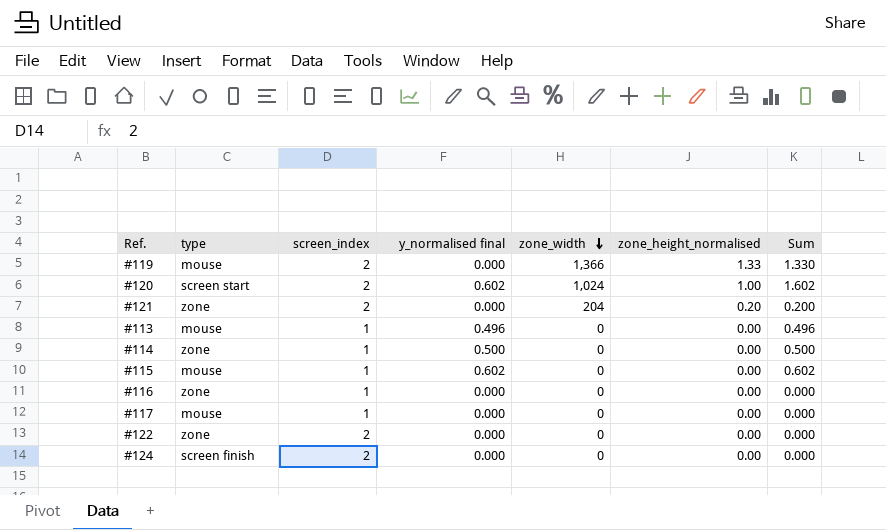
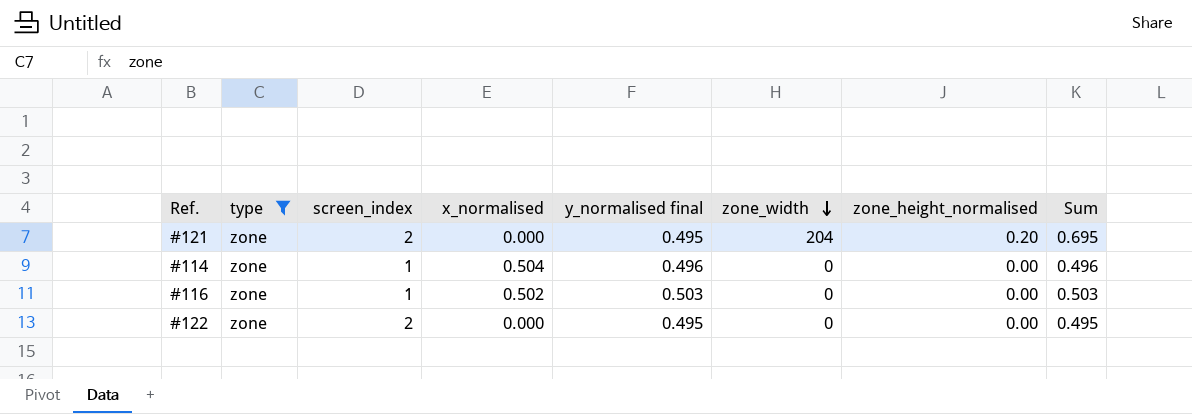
filter: none -> type = zone
column x_normalised | position: none -> 4
#121 | y_normalised final: 0.000 -> 0.495
#121 | Sum: 0.200 -> 0.695
#114 | y_normalised final: 0.500 -> 0.496
#114 | Sum: 0.500 -> 0.496
#116 | y_normalised final: 0.000 -> 0.503
#116 | Sum: 0.000 -> 0.503
#122 | y_normalised final: 0.000 -> 0.495
#122 | Sum: 0.000 -> 0.495

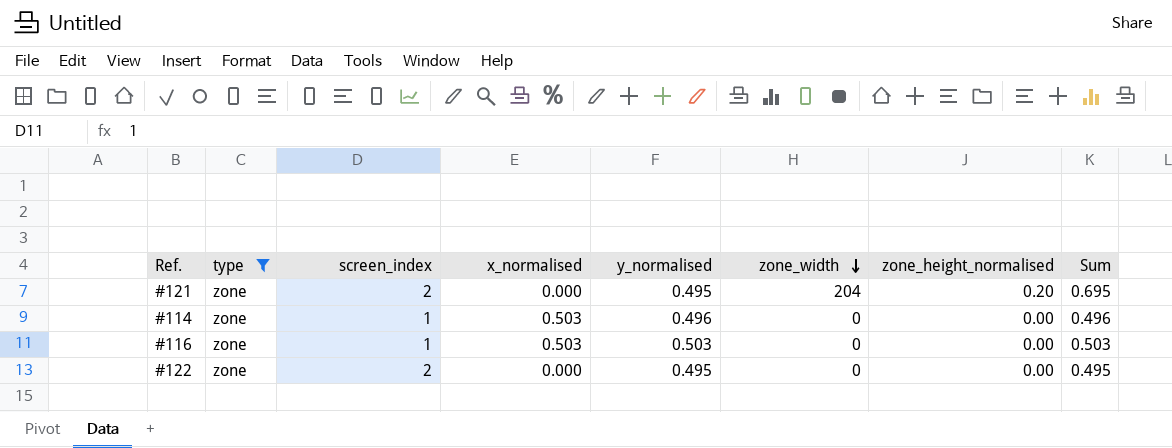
column name: y_normalised final -> y_normalised
#114 | x_normalised: 0.504 -> 0.503
#116 | x_normalised: 0.502 -> 0.503

